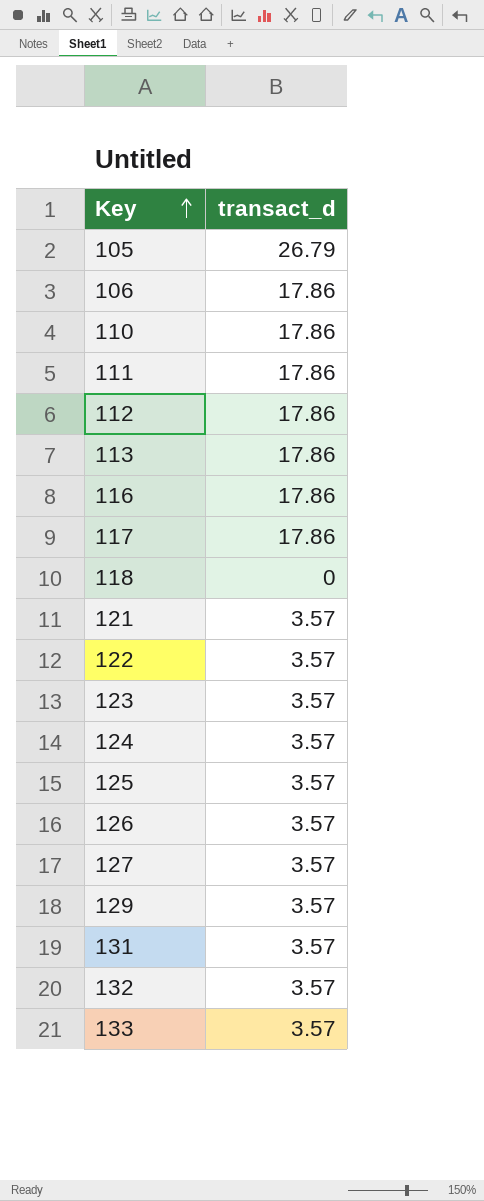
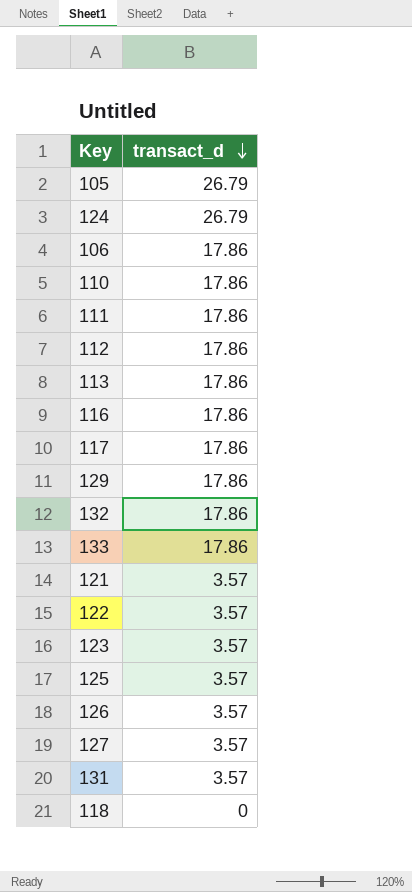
row order: Key ascending -> transact_d descending
124 | transact_d: 3.57 -> 26.79
129 | transact_d: 3.57 -> 17.86
132 | transact_d: 3.57 -> 17.86
133 | transact_d: 3.57 -> 17.86

